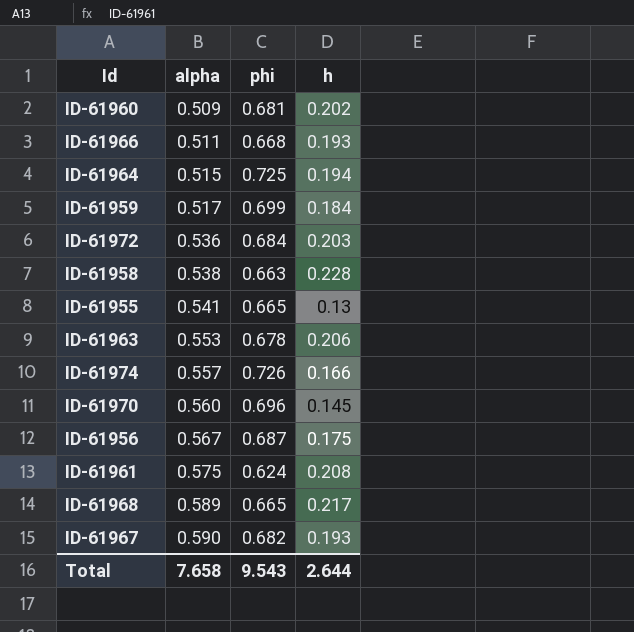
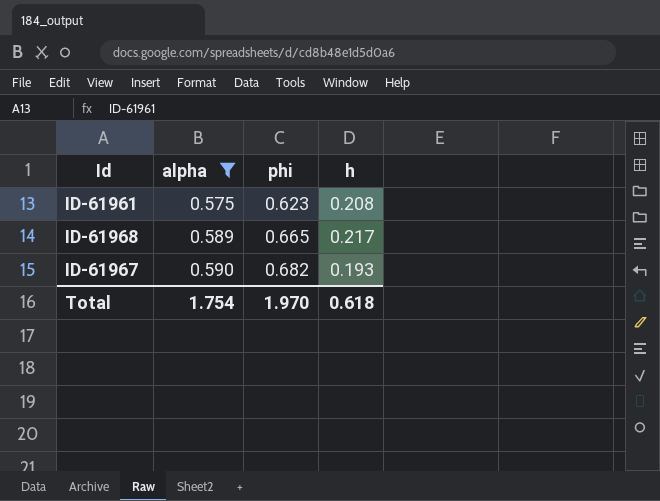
filter: none -> alpha >= 0.575
ID-61961 | phi: 0.624 -> 0.623
Total | alpha: 7.658 -> 1.754
Total | phi: 9.543 -> 1.970
Total | h: 2.644 -> 0.618

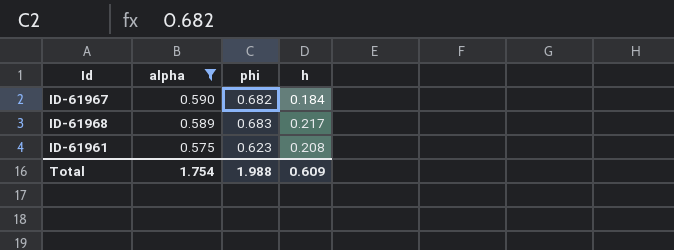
row order: alpha ascending -> alpha descending
ID-61967 | h: 0.193 -> 0.184
ID-61968 | phi: 0.665 -> 0.683
Total | phi: 1.970 -> 1.988
Total | h: 0.618 -> 0.609

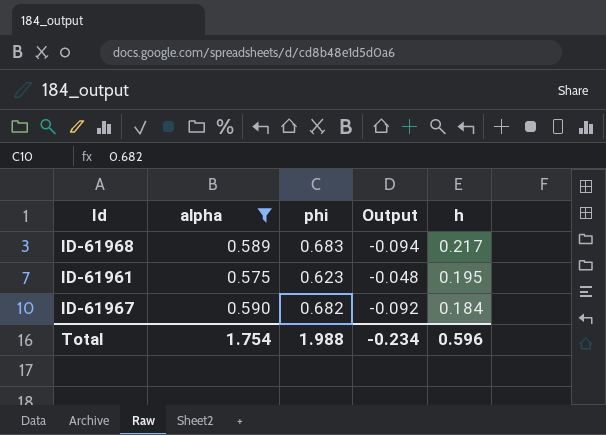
row order: alpha descending -> h descending
column Output | formula: none -> [alpha] - [phi]
ID-61961 | h: 0.208 -> 0.195
Total | h: 0.609 -> 0.596

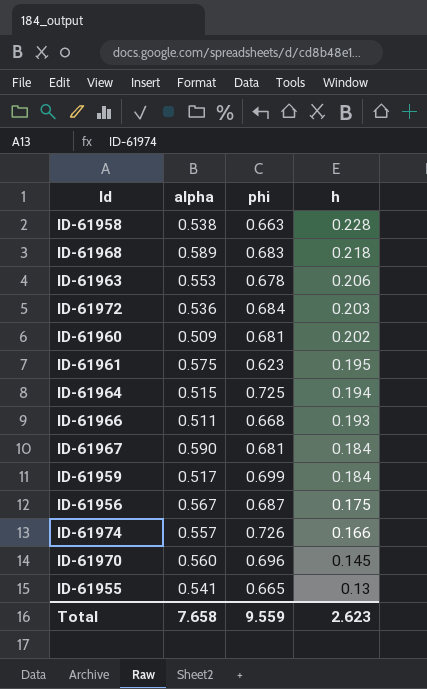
filter: alpha >= 0.575 -> none
column Output | formula: [alpha] - [phi] -> none
ID-61968 | h: 0.217 -> 0.218
ID-61967 | phi: 0.682 -> 0.681
Total | alpha: 1.754 -> 7.658
Total | phi: 1.988 -> 9.559
Total | h: 0.596 -> 2.623

